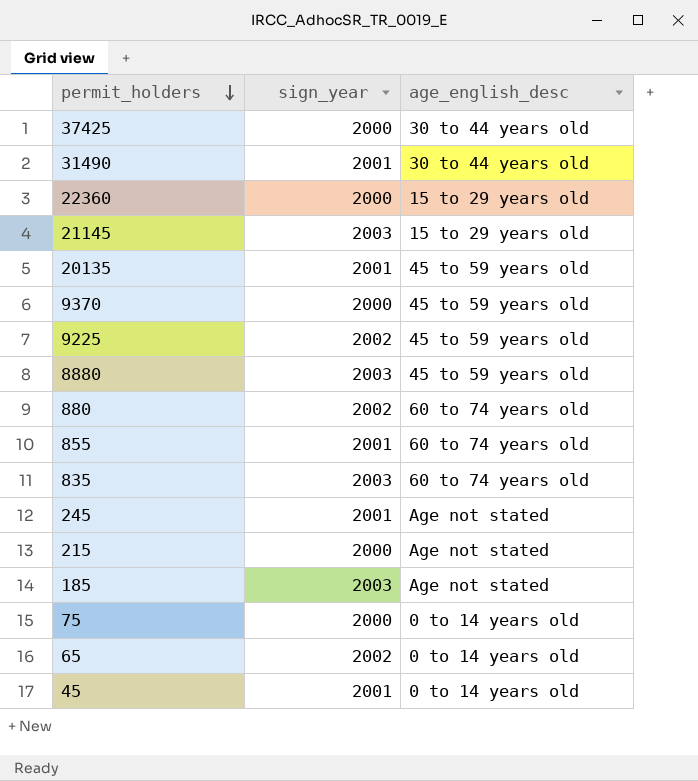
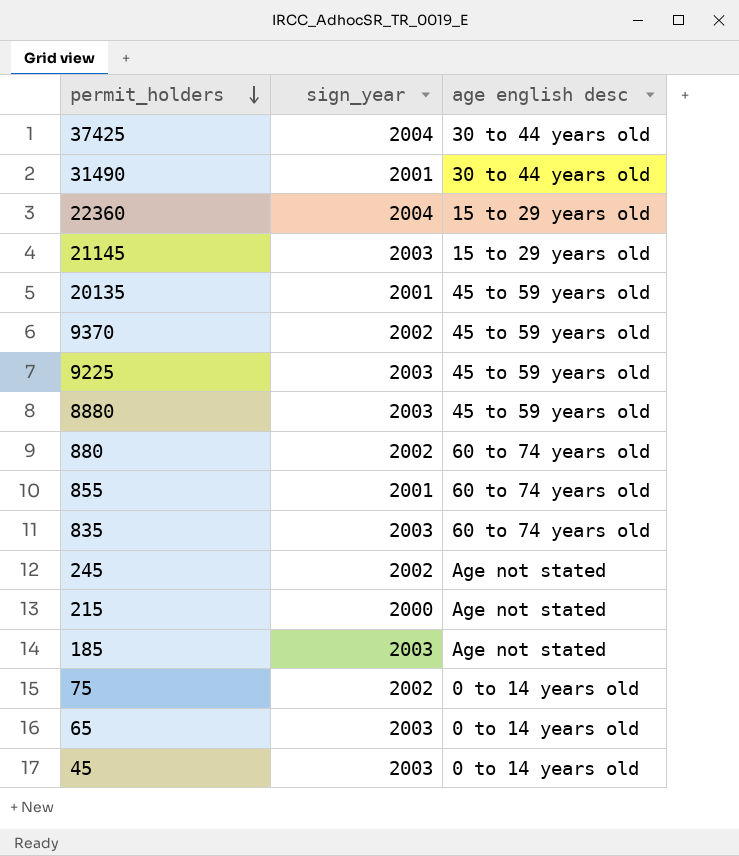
column name: age_english_desc -> age english desc
37425 | sign_year: 2000 -> 2004
22360 | sign_year: 2000 -> 2004
9370 | sign_year: 2000 -> 2002
9225 | sign_year: 2002 -> 2003
245 | sign_year: 2001 -> 2002
75 | sign_year: 2000 -> 2002
65 | sign_year: 2002 -> 2003
45 | sign_year: 2001 -> 2003

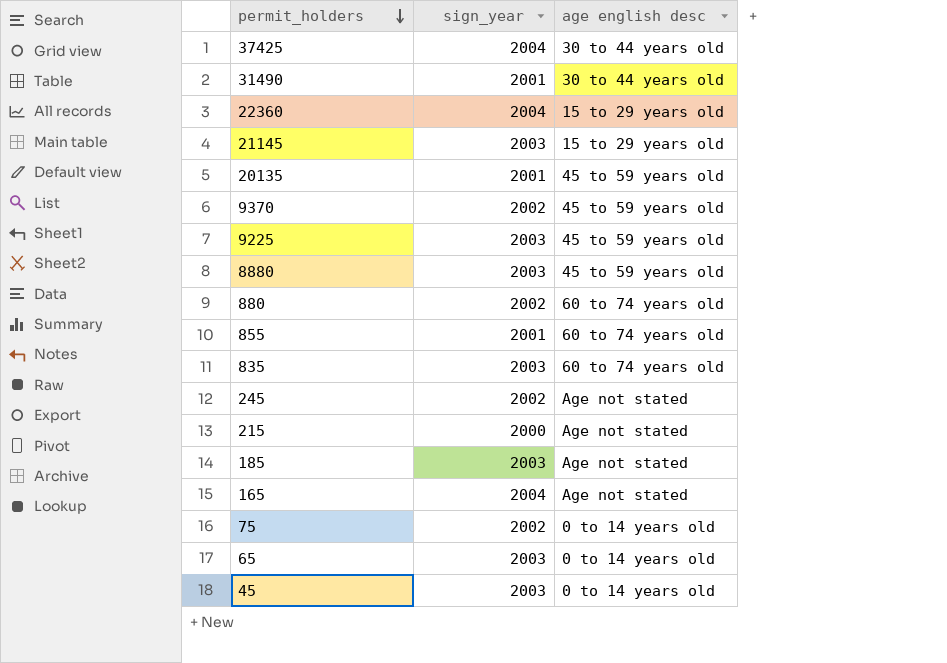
row 165: none -> 2004 | Age not stated

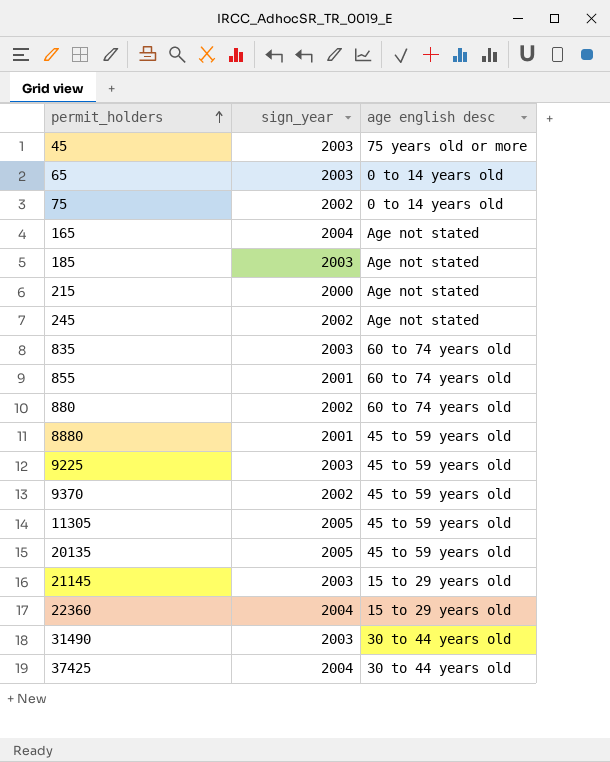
row order: permit_holders descending -> permit_holders ascending
45 | age english desc: 0 to 14 years old -> 75 years old or more
8880 | sign_year: 2003 -> 2001
row 11305: none -> 2005 | 45 to 59 years old
20135 | sign_year: 2001 -> 2005
31490 | sign_year: 2001 -> 2003

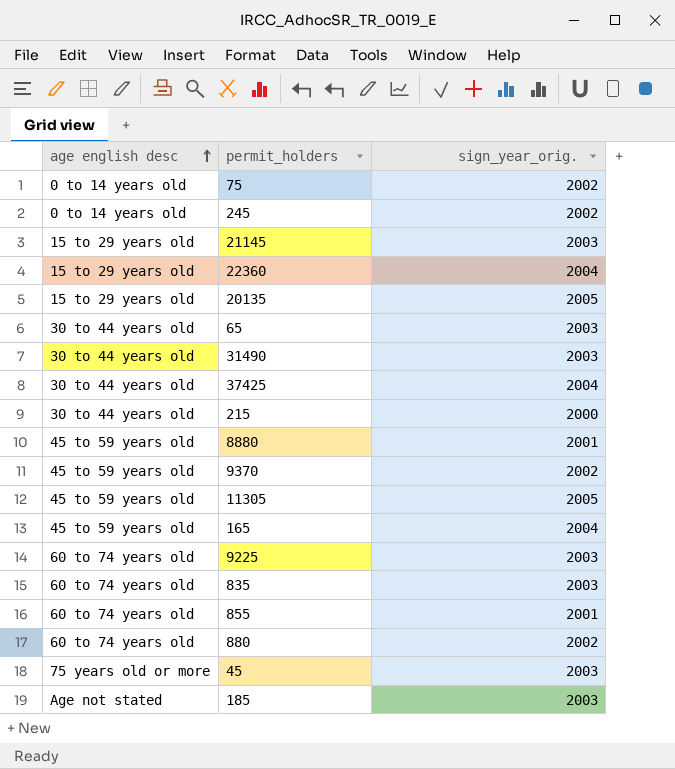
row order: permit_holders ascending -> age english desc ascending
column age english desc | position: 3 -> 1
column name: sign_year -> sign_year_orig.
245 | age english desc: Age not stated -> 0 to 14 years old
20135 | age english desc: 45 to 59 years old -> 15 to 29 years old
65 | age english desc: 0 to 14 years old -> 30 to 44 years old
215 | age english desc: Age not stated -> 30 to 44 years old
165 | age english desc: Age not stated -> 45 to 59 years old
9225 | age english desc: 45 to 59 years old -> 60 to 74 years old

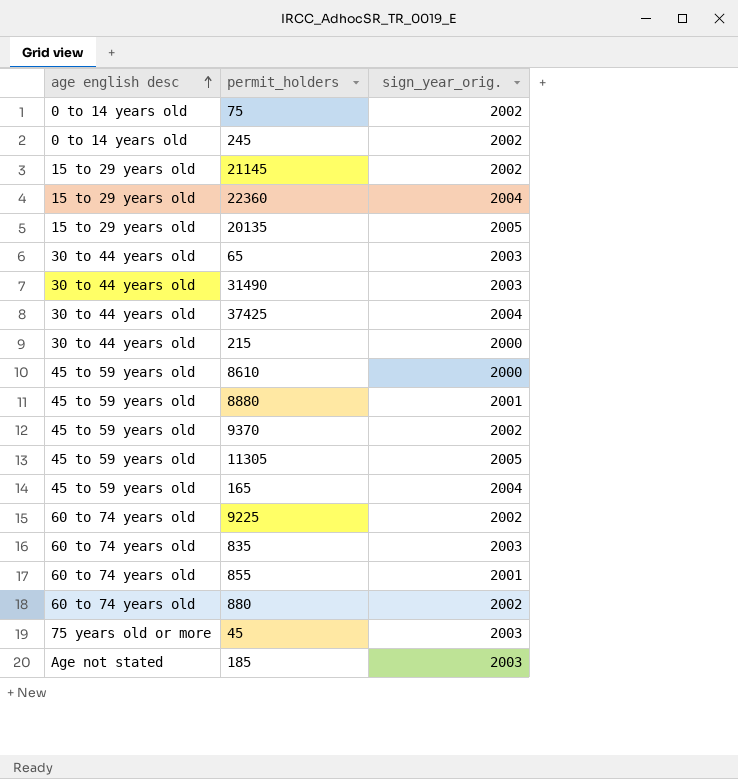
21145 | sign_year_orig.: 2003 -> 2002
row 8610: none -> 45 to 59 years old | 2000
9225 | sign_year_orig.: 2003 -> 2002

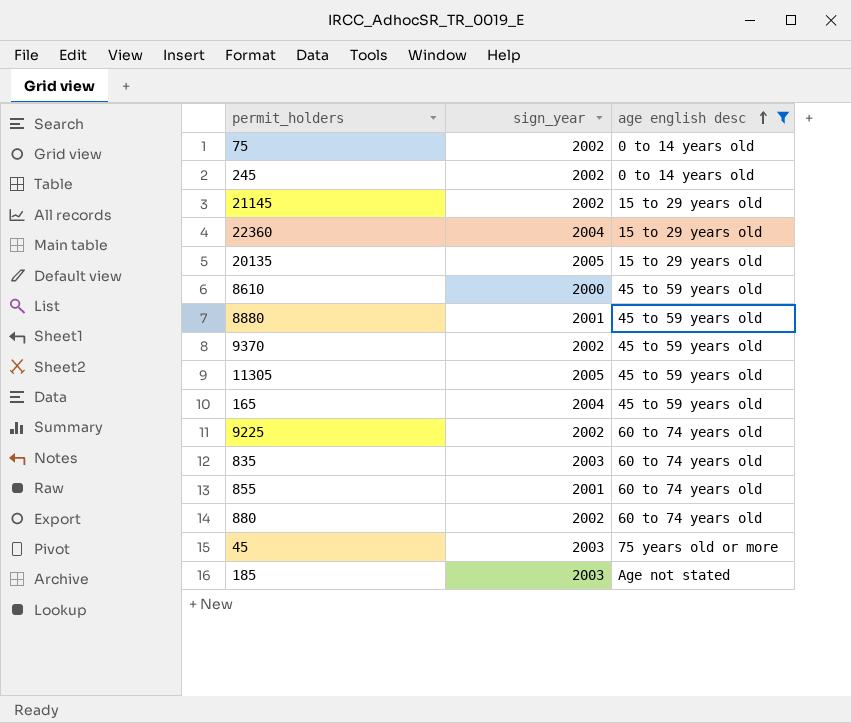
filter: none -> age english desc != 30 to 44 years old
column name: sign_year_orig. -> sign_year
column age english desc | position: 1 -> 3

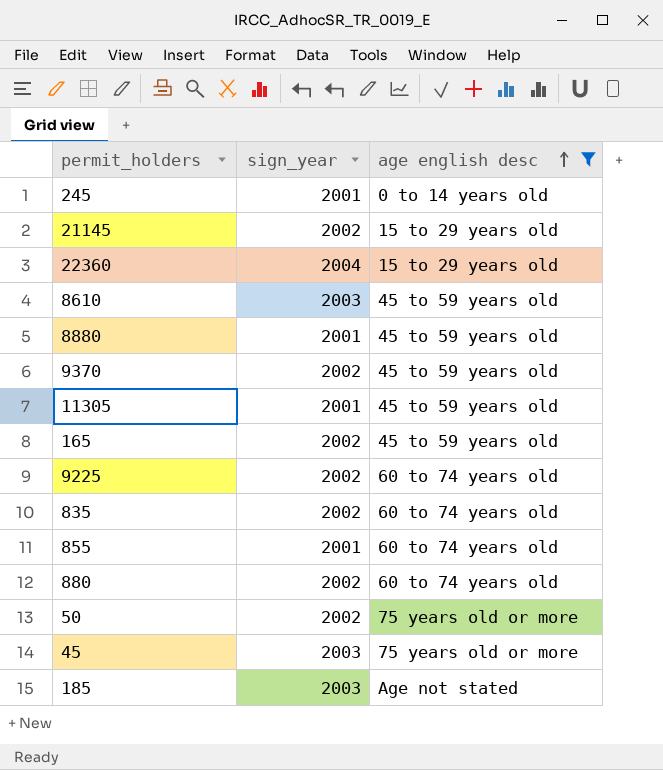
row 75: 2002 | 0 to 14 years old -> none
row 20135: 2005 | 15 to 29 years old -> none
245 | sign_year: 2002 -> 2001
8610 | sign_year: 2000 -> 2003
11305 | sign_year: 2005 -> 2001
165 | sign_year: 2004 -> 2002
835 | sign_year: 2003 -> 2002
row 50: none -> 2002 | 75 years old or more

